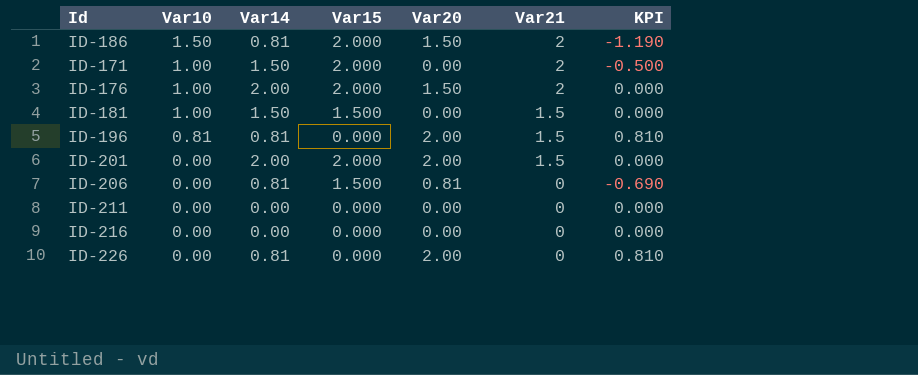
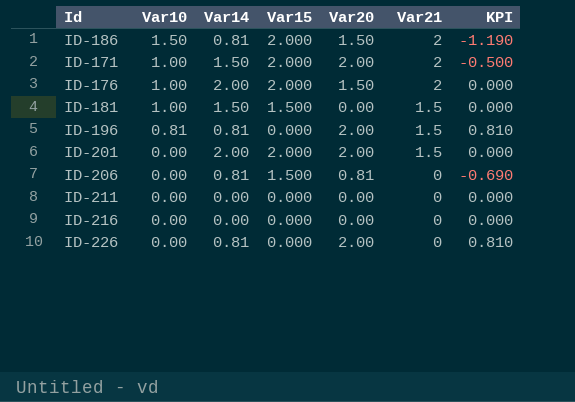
ID-171 | Var20: 0.00 -> 2.00

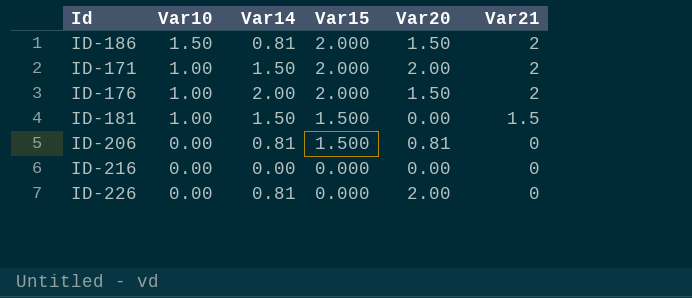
column KPI | formula: [Var14] - [Var15] -> none
row ID-196: 0.81 | 0.81 | 0.000 | 2.00 | 1.5 | 0.810 -> none
row ID-201: 0.00 | 2.00 | 2.000 | 2.00 | 1.5 | 0.000 -> none
row ID-211: 0.00 | 0.00 | 0.000 | 0.00 | 0 | 0.000 -> none

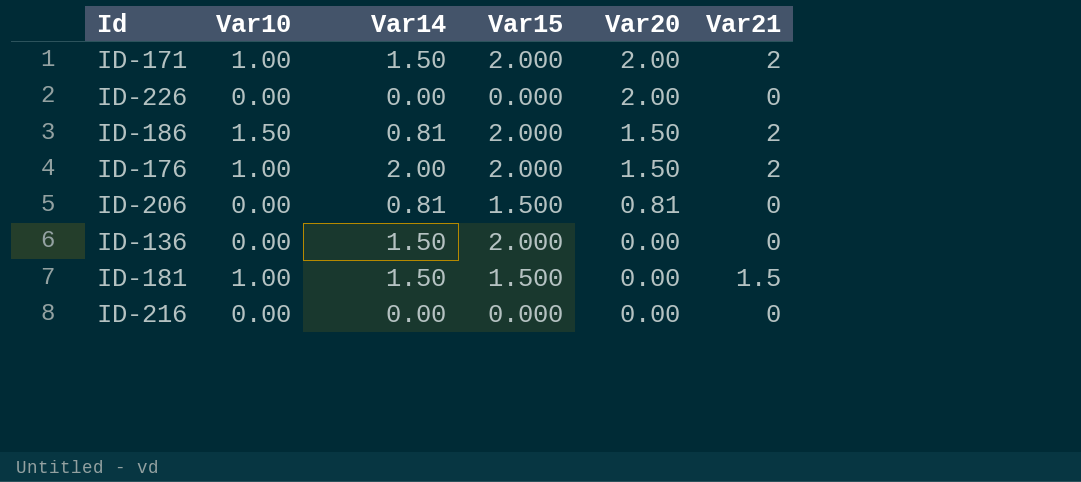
row order: Var10 descending -> Var20 descending
ID-226 | Var14: 0.81 -> 0.00
row ID-136: none -> 0.00 | 1.50 | 2.000 | 0.00 | 0

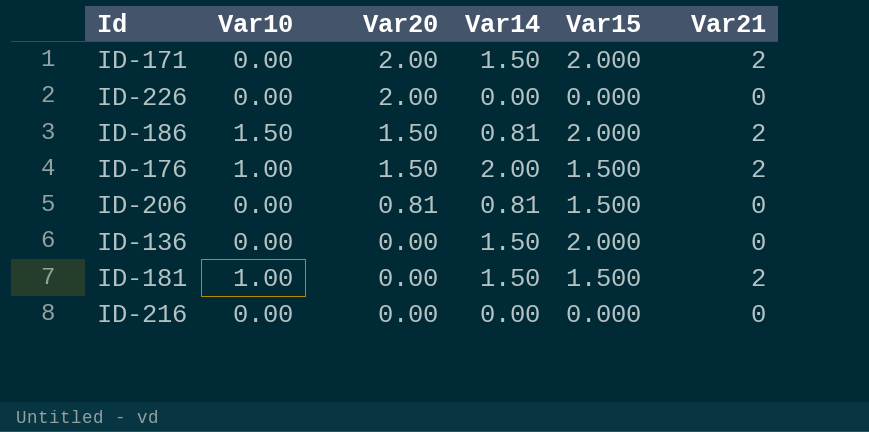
column Var20 | position: 5 -> 3
ID-171 | Var10: 1.00 -> 0.00
ID-176 | Var15: 2.000 -> 1.500
ID-181 | Var21: 1.5 -> 2

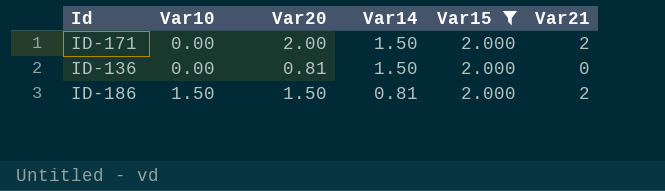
filter: none -> Var15 = 2.000
row order: Var20 descending -> Var10 ascending
ID-136 | Var20: 0.00 -> 0.81

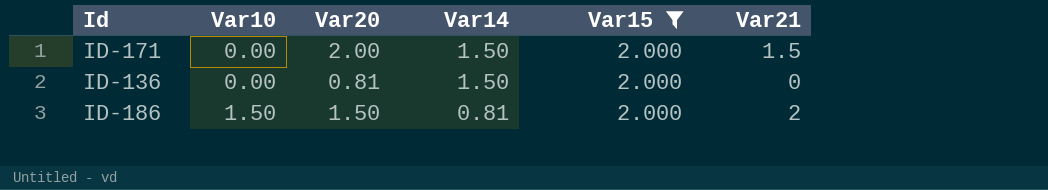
ID-171 | Var21: 2 -> 1.5

